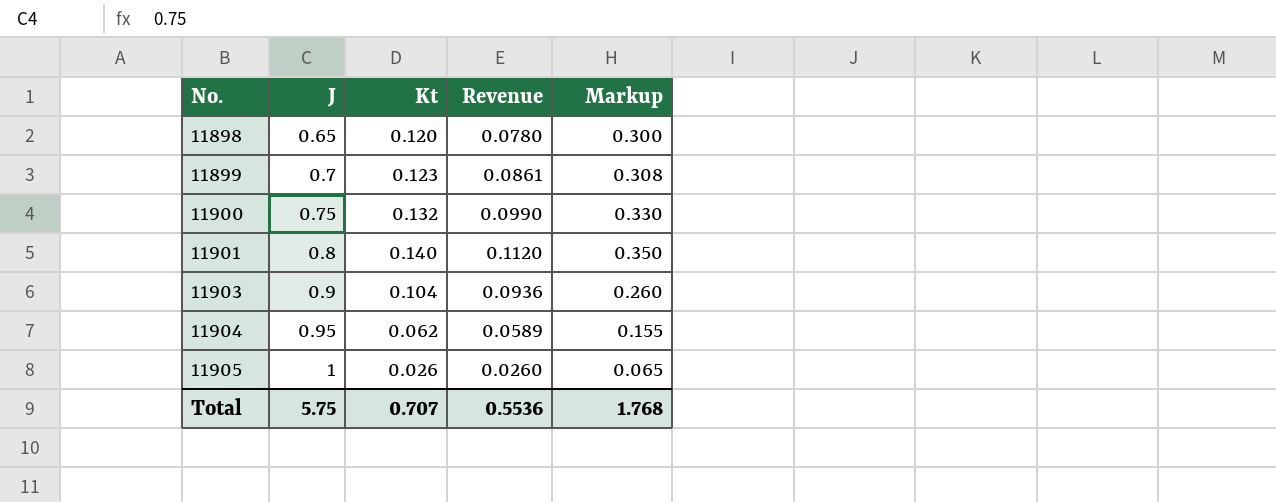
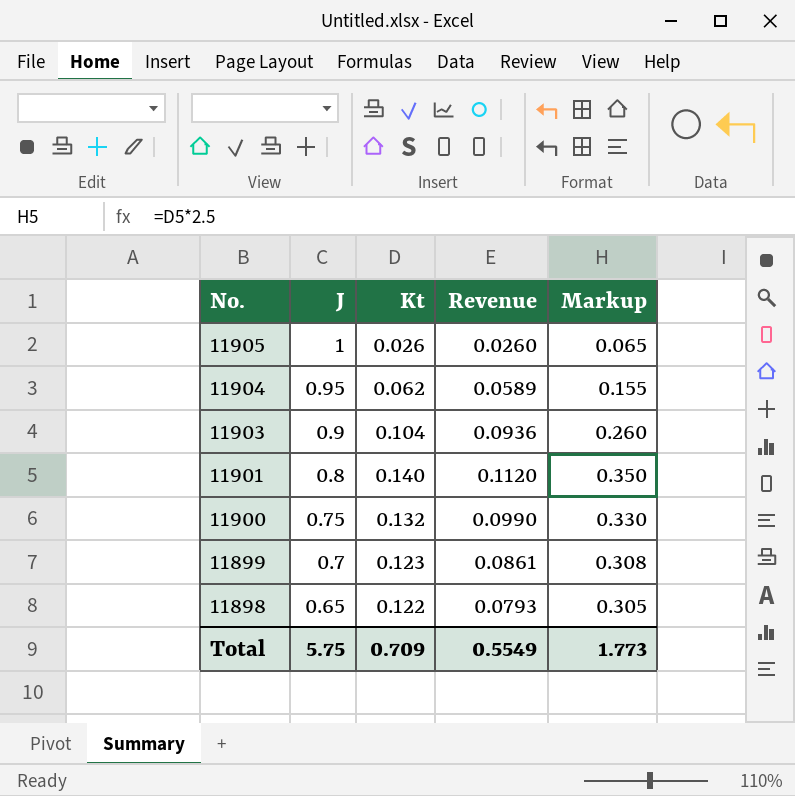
row order: No. ascending -> No. descending
11898 | Kt: 0.120 -> 0.122
11898 | Revenue: 0.0780 -> 0.0793
11898 | Markup: 0.300 -> 0.305
Total | Kt: 0.707 -> 0.709
Total | Revenue: 0.5536 -> 0.5549
Total | Markup: 1.768 -> 1.773

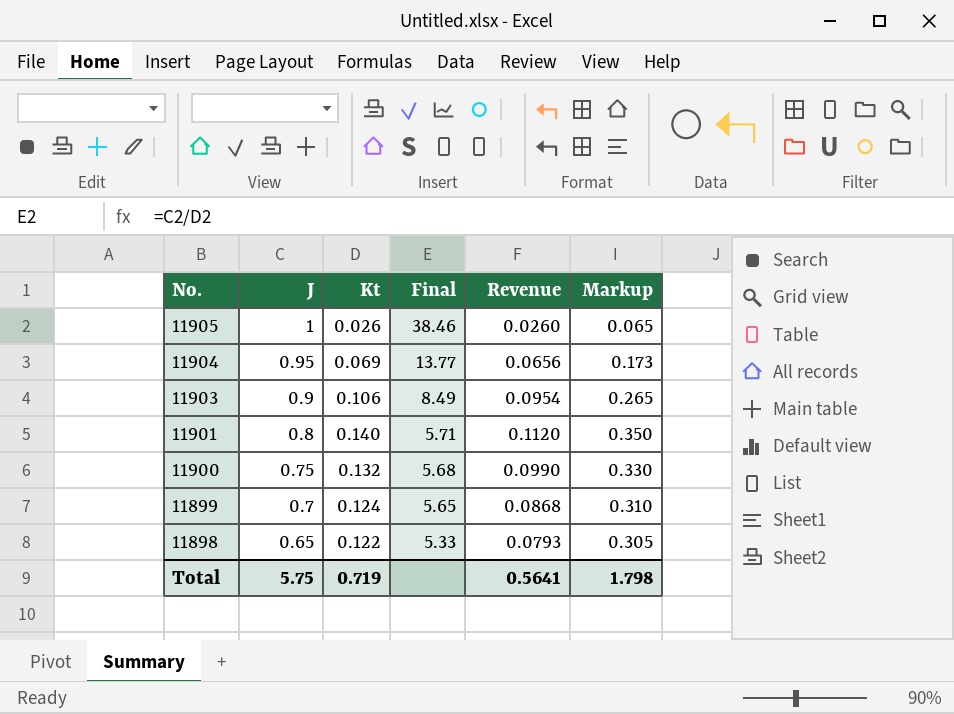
column Final | formula: none -> [J] / [Kt]
11904 | Kt: 0.062 -> 0.069
11904 | Revenue: 0.0589 -> 0.0656
11904 | Markup: 0.155 -> 0.173
11903 | Kt: 0.104 -> 0.106
11903 | Revenue: 0.0936 -> 0.0954
11903 | Markup: 0.260 -> 0.265
11899 | Kt: 0.123 -> 0.124
11899 | Revenue: 0.0861 -> 0.0868
11899 | Markup: 0.308 -> 0.310
Total | Kt: 0.709 -> 0.719
Total | Revenue: 0.5549 -> 0.5641
Total | Markup: 1.773 -> 1.798

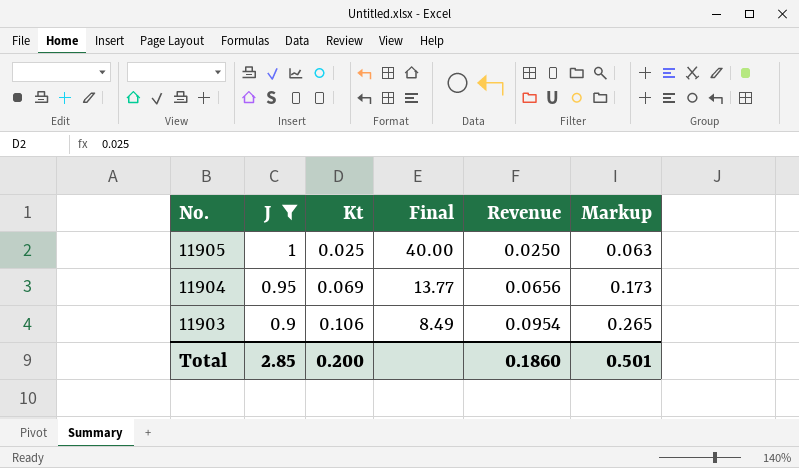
filter: none -> J >= 0.9
11905 | Kt: 0.026 -> 0.025
11905 | Final: 38.46 -> 40.00
11905 | Revenue: 0.0260 -> 0.0250
11905 | Markup: 0.065 -> 0.063
Total | J: 5.75 -> 2.85
Total | Kt: 0.719 -> 0.200
Total | Revenue: 0.5641 -> 0.1860
Total | Markup: 1.798 -> 0.501

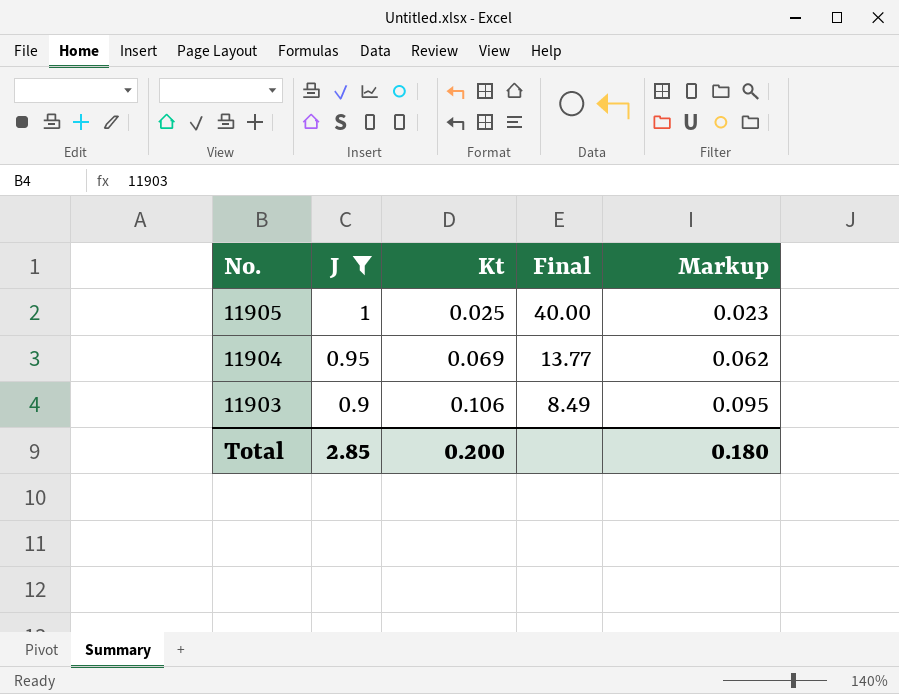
column Revenue | formula: [J] * [Kt] -> none
column Markup | formula: [Kt] * 2.5 -> [Kt] * 0.9
Total | Markup: 0.501 -> 0.180

